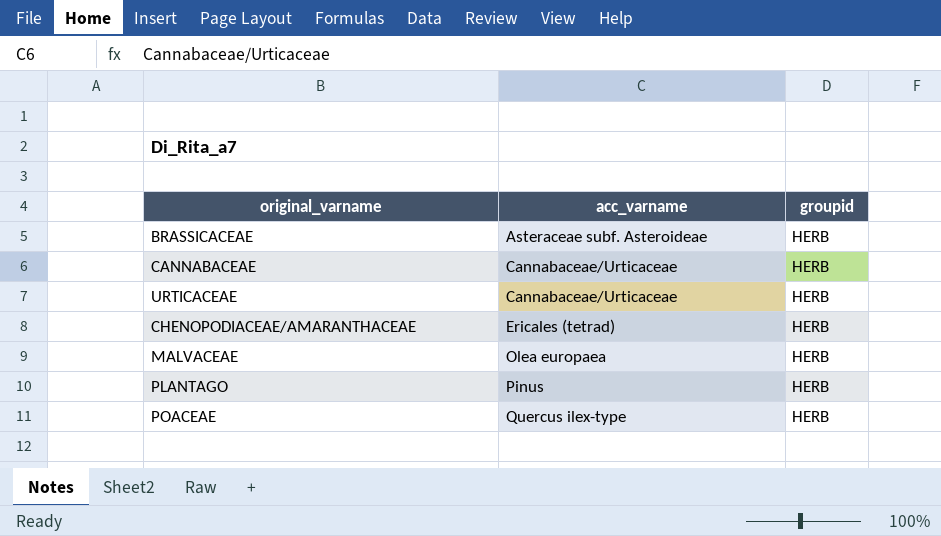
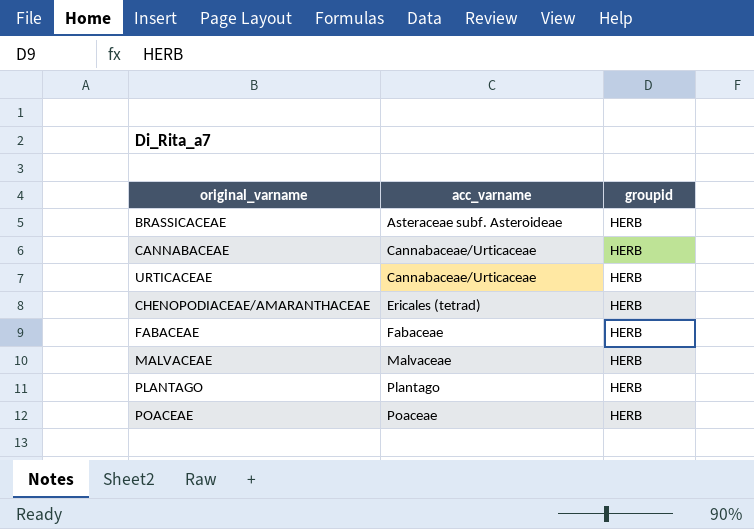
row FABACEAE: none -> Fabaceae | HERB
MALVACEAE | acc_varname: Olea europaea -> Malvaceae
PLANTAGO | acc_varname: Pinus -> Plantago
POACEAE | acc_varname: Quercus ilex-type -> Poaceae

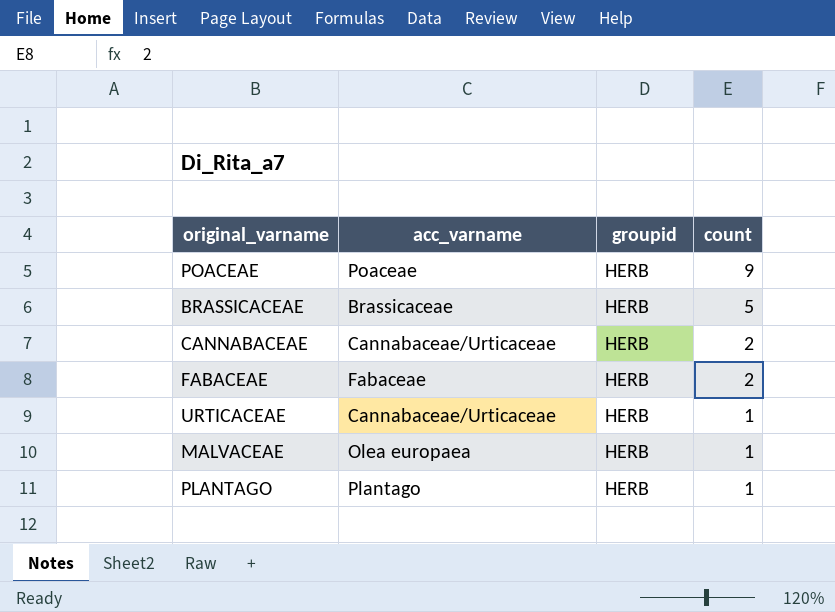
row order: acc_varname ascending -> count descending
column count | position: none -> 4
row CHENOPODIACEAE/AMARANTHACEAE: Ericales (tetrad) | HERB -> none
BRASSICACEAE | acc_varname: Asteraceae subf. Asteroideae -> Brassicaceae
MALVACEAE | acc_varname: Malvaceae -> Olea europaea

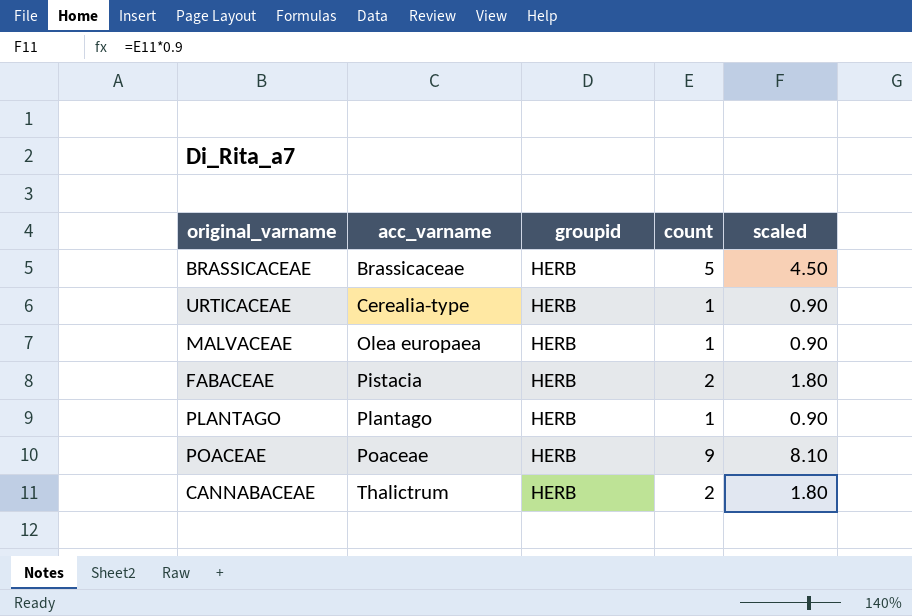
row order: count descending -> acc_varname ascending
column scaled | formula: none -> [count] * 0.9
URTICACEAE | acc_varname: Cannabaceae/Urticaceae -> Cerealia-type
FABACEAE | acc_varname: Fabaceae -> Pistacia
CANNABACEAE | acc_varname: Cannabaceae/Urticaceae -> Thalictrum

